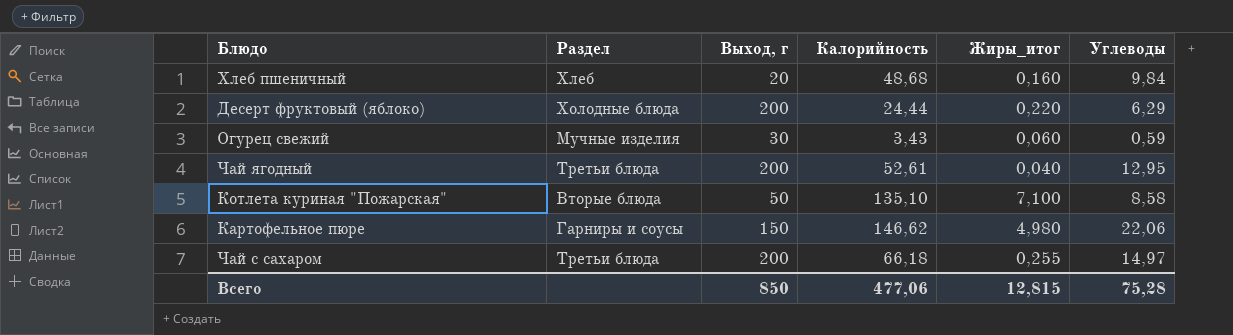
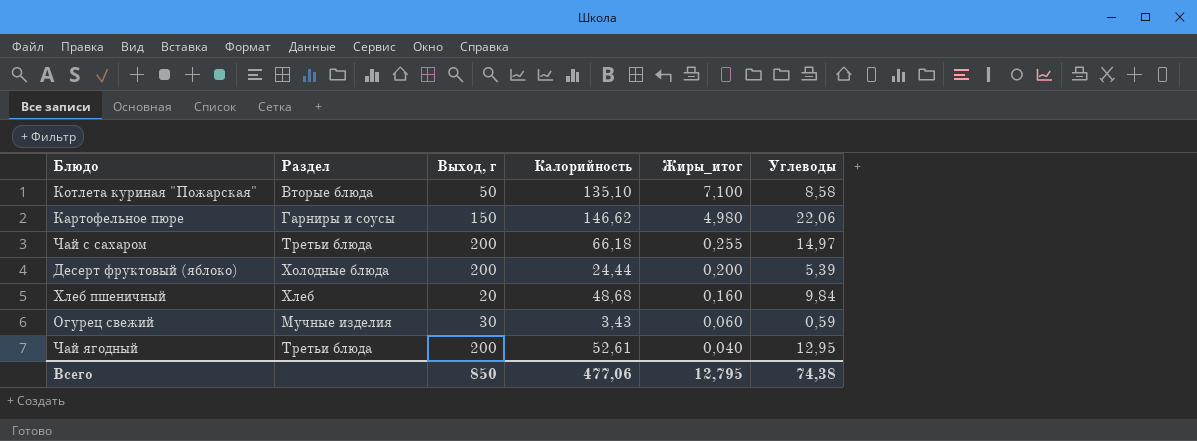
row order: none -> Жиры_итог descending
Десерт фруктовый (яблоко) | Жиры_итог: 0,220 -> 0,200
Десерт фруктовый (яблоко) | Углеводы: 6,29 -> 5,39
Всего | Жиры_итог: 12,815 -> 12,795
Всего | Углеводы: 75,28 -> 74,38

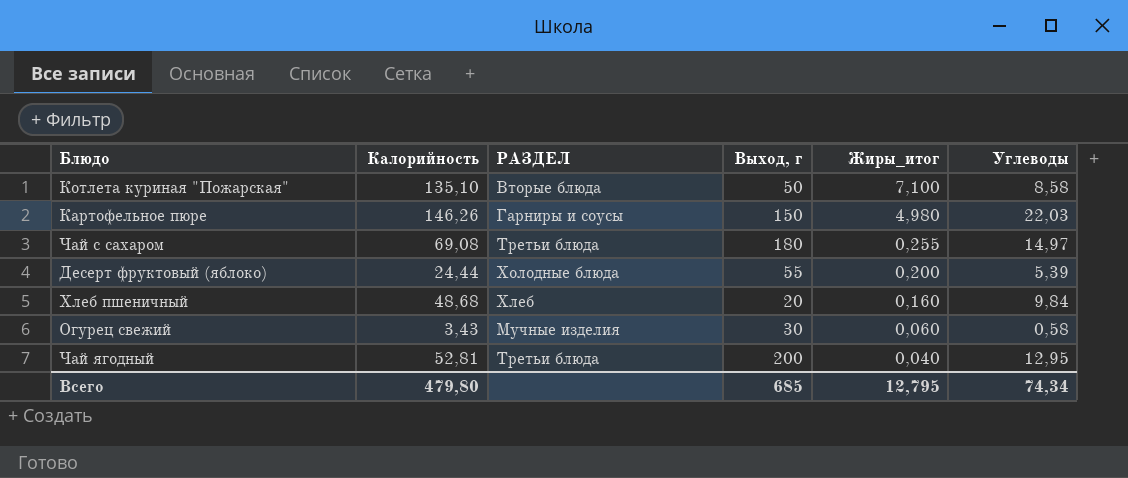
column Калорийность | position: 4 -> 2
column name: Раздел -> РАЗДЕЛ
Картофельное пюре | Калорийность: 146,62 -> 146,26
Картофельное пюре | Углеводы: 22,06 -> 22,03
Чай с сахаром | Калорийность: 66,18 -> 69,08
Чай с сахаром | Выход, г: 200 -> 180
Десерт фруктовый (яблоко) | Выход, г: 200 -> 55
Огурец свежий | Углеводы: 0,59 -> 0,58
Чай ягодный | Калорийность: 52,61 -> 52,81
Всего | Калорийность: 477,06 -> 479,80
Всего | Выход, г: 850 -> 685
Всего | Углеводы: 74,38 -> 74,34

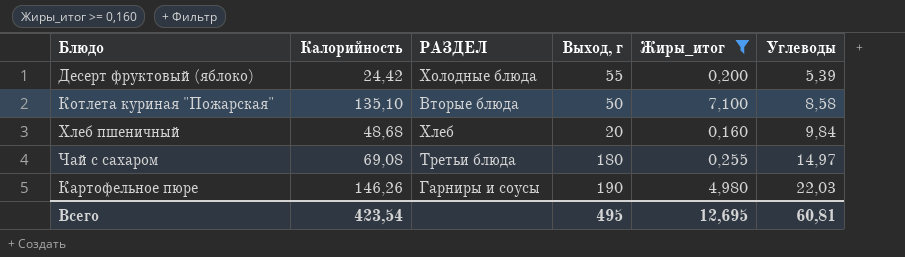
filter: none -> Жиры_итог >= 0,160
row order: Жиры_итог descending -> Углеводы ascending
Десерт фруктовый (яблоко) | Калорийность: 24,44 -> 24,42
Картофельное пюре | Выход, г: 150 -> 190
Всего | Калорийность: 479,80 -> 423,54
Всего | Выход, г: 685 -> 495
Всего | Жиры_итог: 12,795 -> 12,695
Всего | Углеводы: 74,34 -> 60,81

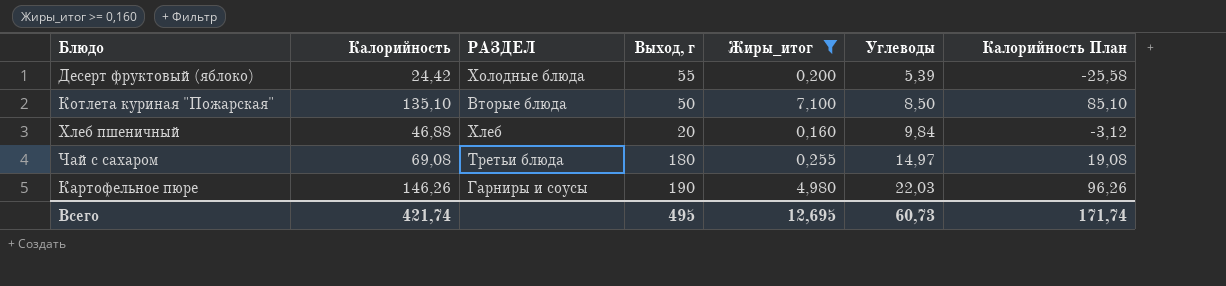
column Калорийность План | formula: none -> [Калорийность] - 50
Котлета куриная "Пожарская" | Углеводы: 8,58 -> 8,50
Хлеб пшеничный | Калорийность: 48,68 -> 46,88
Всего | Калорийность: 423,54 -> 421,74
Всего | Углеводы: 60,81 -> 60,73

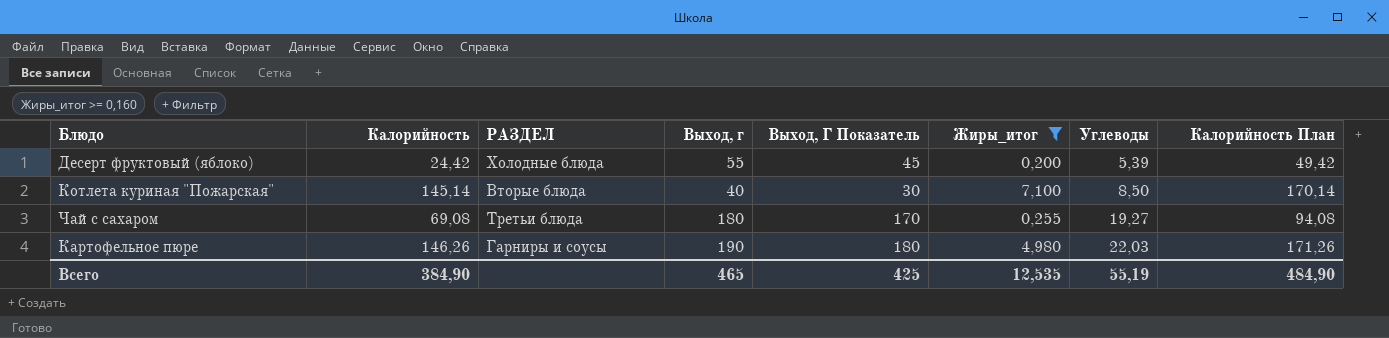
column Выход, Г Показатель | formula: none -> [Выход, г] - 10
column Калорийность План | formula: [Калорийность] - 50 -> [Калорийность] + 25
row Хлеб пшеничный: 46,88 | Хлеб | 20 | 0,160 | 9,84 | -3,12 -> none
Котлета куриная "Пожарская" | Калорийность: 135,10 -> 145,14
Котлета куриная "Пожарская" | Выход, г: 50 -> 40
Чай с сахаром | Углеводы: 14,97 -> 19,27
Всего | Калорийность: 421,74 -> 384,90
Всего | Выход, г: 495 -> 465
Всего | Жиры_итог: 12,695 -> 12,535
Всего | Углеводы: 60,73 -> 55,19
Всего | Калорийность План: 171,74 -> 484,90

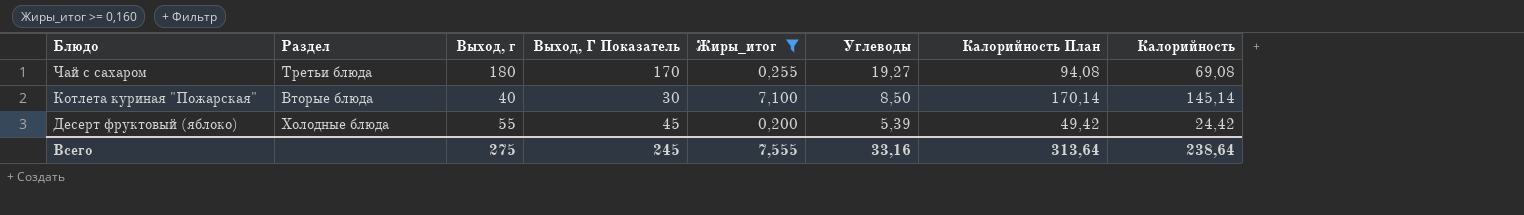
row order: Углеводы ascending -> Блюдо descending
column name: РАЗДЕЛ -> Раздел
column Калорийность | position: 2 -> 8
row Картофельное пюре: 146,26 | Гарниры и соусы | 190 | 180 | 4,980 | 22,03 | 171,26 -> none
Всего | Выход, г: 465 -> 275
Всего | Выход, Г Показатель: 425 -> 245
Всего | Жиры_итог: 12,535 -> 7,555
Всего | Углеводы: 55,19 -> 33,16
Всего | Калорийность План: 484,90 -> 313,64
Всего | Калорийность: 384,90 -> 238,64

